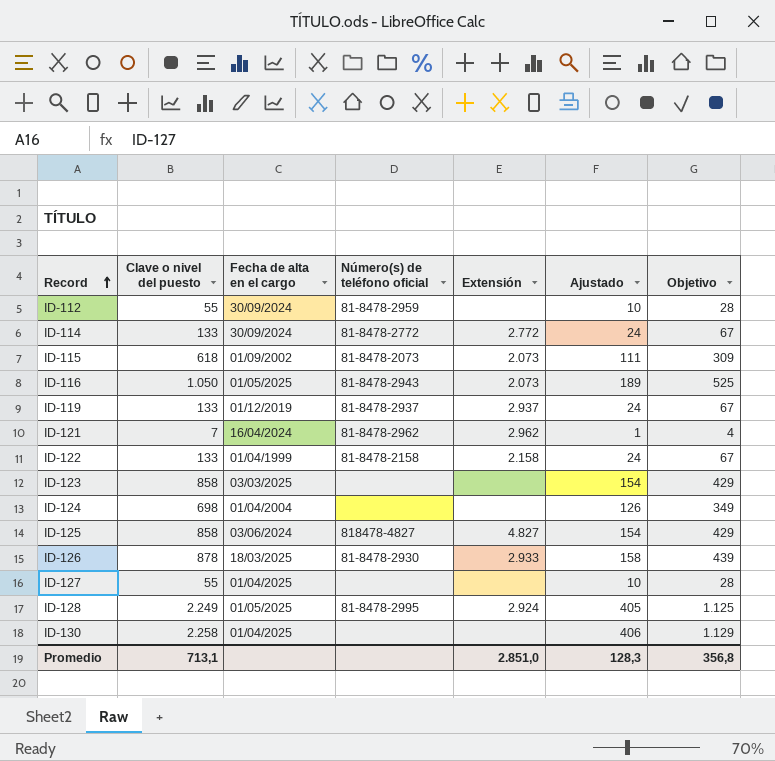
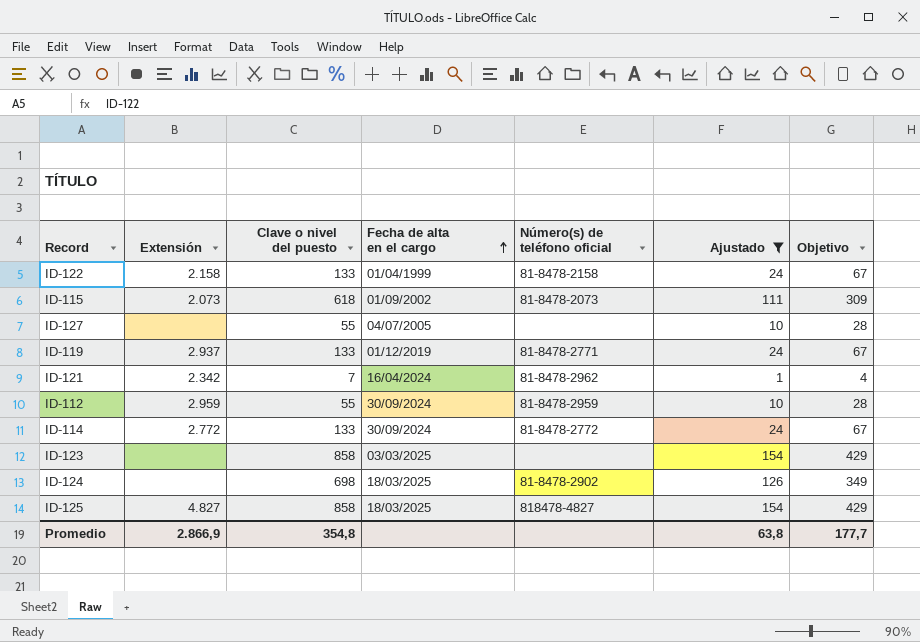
filter: none -> Ajustado <= 154
row order: Record ascending -> Fecha de alta en el cargo ascending
column Extensión | position: 5 -> 2
ID-127 | Fecha de alta en el cargo: 01/04/2025 -> 04/07/2005
ID-119 | Número(s) de teléfono oficial: 81-8478-2937 -> 81-8478-2771
ID-121 | Extensión: 2.962 -> 2.342
ID-112 | Extensión: none -> 2.959
ID-124 | Fecha de alta en el cargo: 01/04/2004 -> 18/03/2025
ID-124 | Número(s) de teléfono oficial: none -> 81-8478-2902
ID-125 | Fecha de alta en el cargo: 03/06/2024 -> 18/03/2025
Promedio | Extensión: 2.851,0 -> 2.866,9
Promedio | Clave o nivel del puesto: 713,1 -> 354,8
Promedio | Ajustado: 128,3 -> 63,8
Promedio | Objetivo: 356,8 -> 177,7

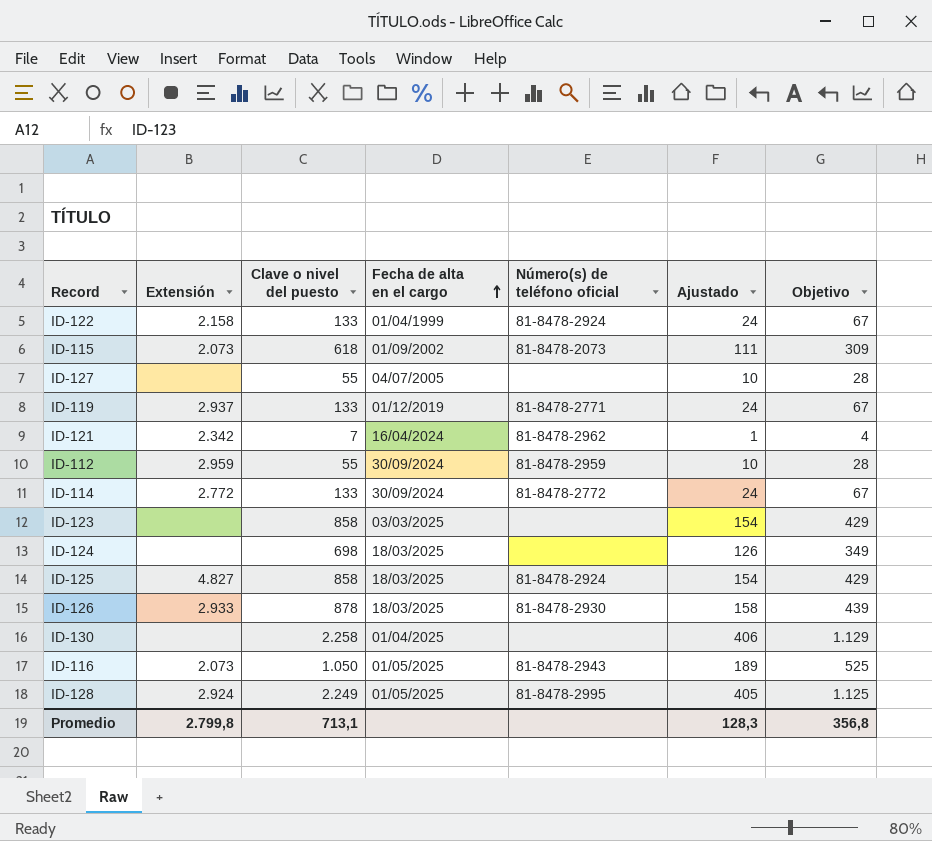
filter: Ajustado <= 154 -> none
ID-122 | Número(s) de teléfono oficial: 81-8478-2158 -> 81-8478-2924
ID-124 | Número(s) de teléfono oficial: 81-8478-2902 -> none
ID-125 | Número(s) de teléfono oficial: 818478-4827 -> 81-8478-2924
Promedio | Extensión: 2.866,9 -> 2.799,8
Promedio | Clave o nivel del puesto: 354,8 -> 713,1
Promedio | Ajustado: 63,8 -> 128,3
Promedio | Objetivo: 177,7 -> 356,8

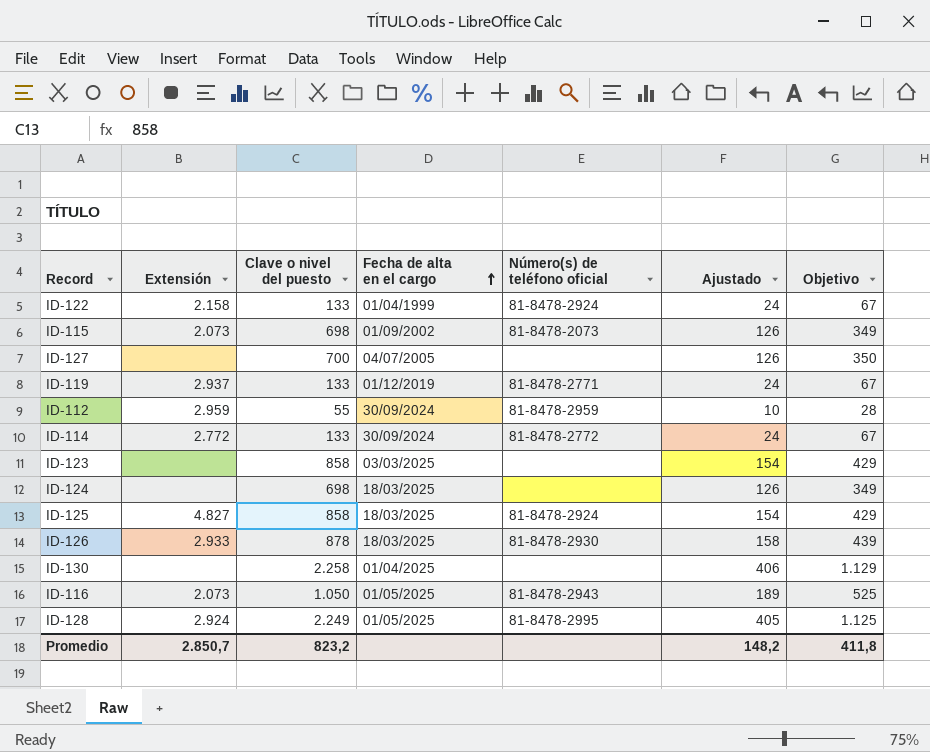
row ID-121: 2.342 | 7 | 16/04/2024 | 81-8478-2962 | 1 | 4 -> none
ID-115 | Clave o nivel del puesto: 618 -> 698
ID-115 | Ajustado: 111 -> 126
ID-115 | Objetivo: 309 -> 349
ID-127 | Clave o nivel del puesto: 55 -> 700
ID-127 | Ajustado: 10 -> 126
ID-127 | Objetivo: 28 -> 350
Promedio | Extensión: 2.799,8 -> 2.850,7
Promedio | Clave o nivel del puesto: 713,1 -> 823,2
Promedio | Ajustado: 128,3 -> 148,2
Promedio | Objetivo: 356,8 -> 411,8

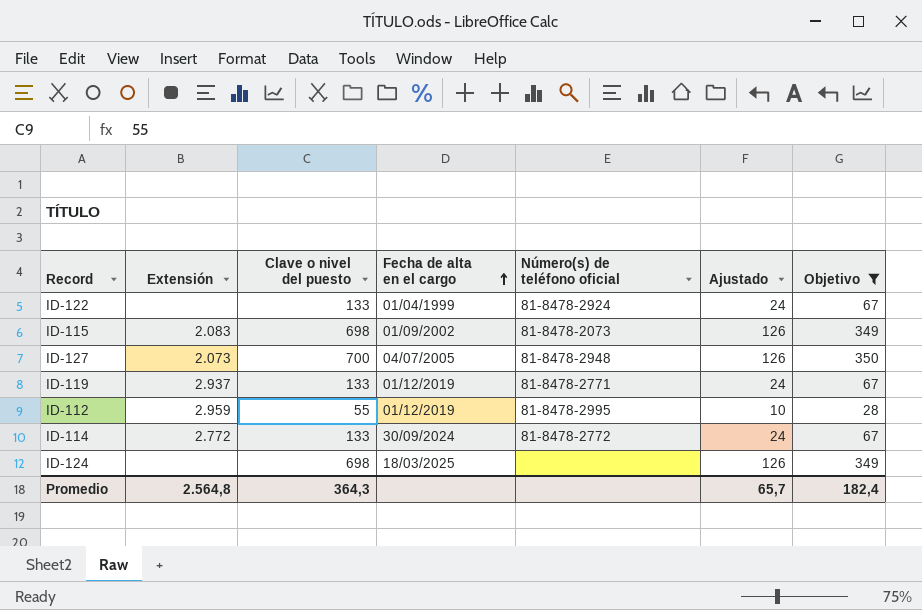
filter: none -> Objetivo <= 350
ID-122 | Extensión: 2.158 -> none
ID-115 | Extensión: 2.073 -> 2.083
ID-127 | Extensión: none -> 2.073
ID-127 | Número(s) de teléfono oficial: none -> 81-8478-2948
ID-112 | Fecha de alta en el cargo: 30/09/2024 -> 01/12/2019
ID-112 | Número(s) de teléfono oficial: 81-8478-2959 -> 81-8478-2995
Promedio | Extensión: 2.850,7 -> 2.564,8
Promedio | Clave o nivel del puesto: 823,2 -> 364,3
Promedio | Ajustado: 148,2 -> 65,7
Promedio | Objetivo: 411,8 -> 182,4

